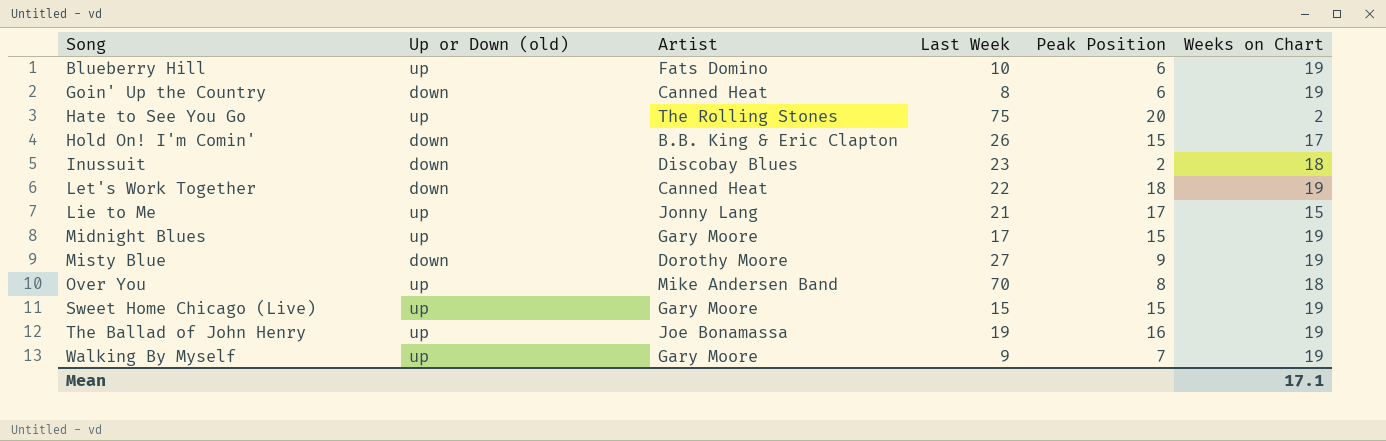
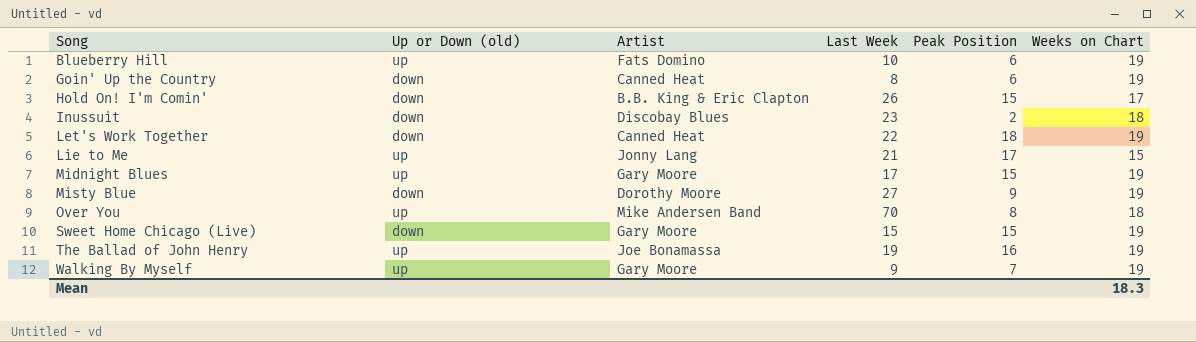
row Hate to See You Go: up | The Rolling Stones | 75 | 20 | 2 -> none
Sweet Home Chicago (Live) | Up or Down (old): up -> down
Mean | Weeks on Chart: 17.1 -> 18.3

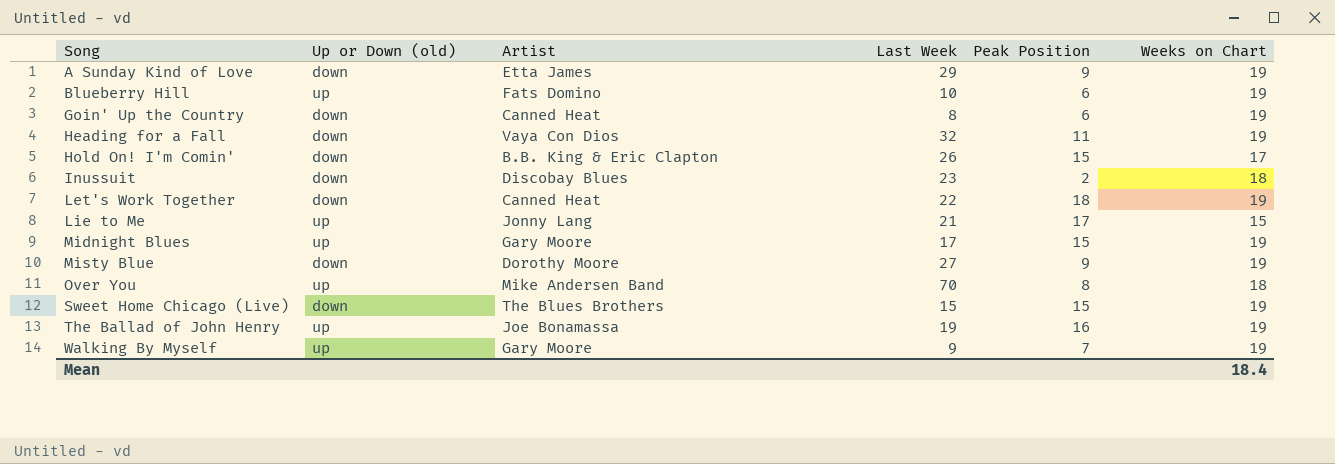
row A Sunday Kind of Love: none -> down | Etta James | 29 | 9 | 19
row Heading for a Fall: none -> down | Vaya Con Dios | 32 | 11 | 19
Sweet Home Chicago (Live) | Artist: Gary Moore -> The Blues Brothers
Mean | Weeks on Chart: 18.3 -> 18.4

